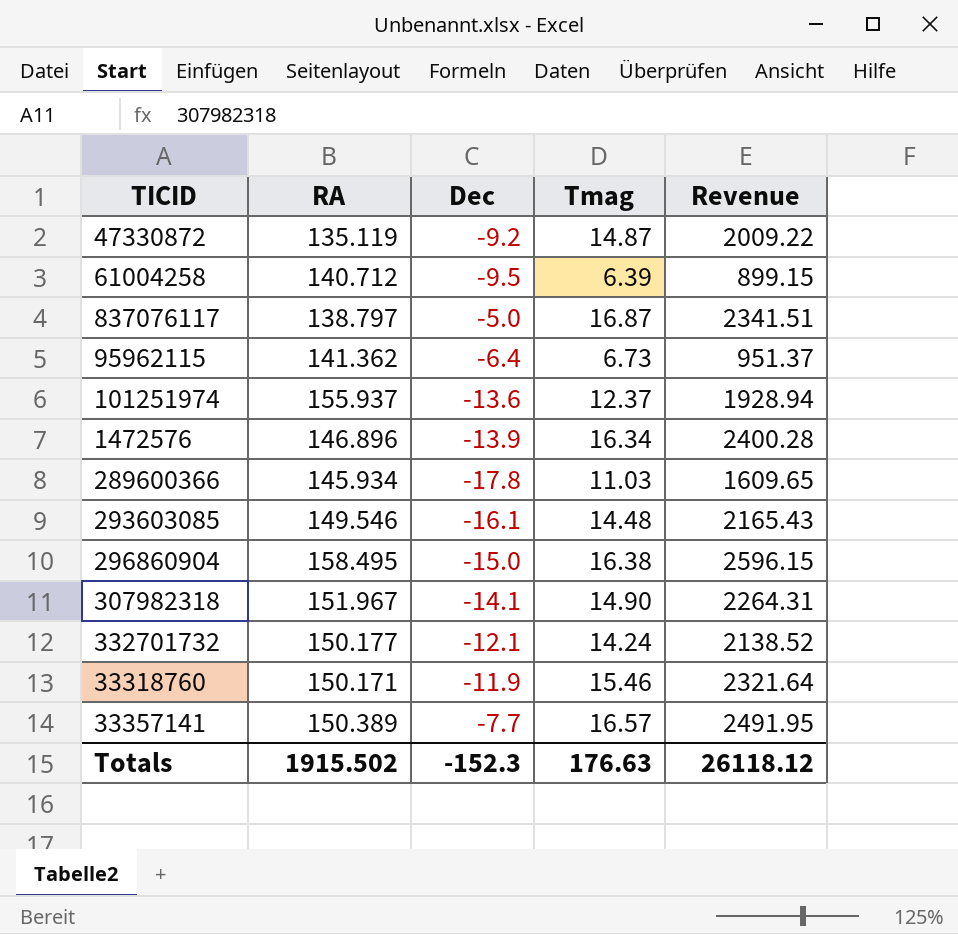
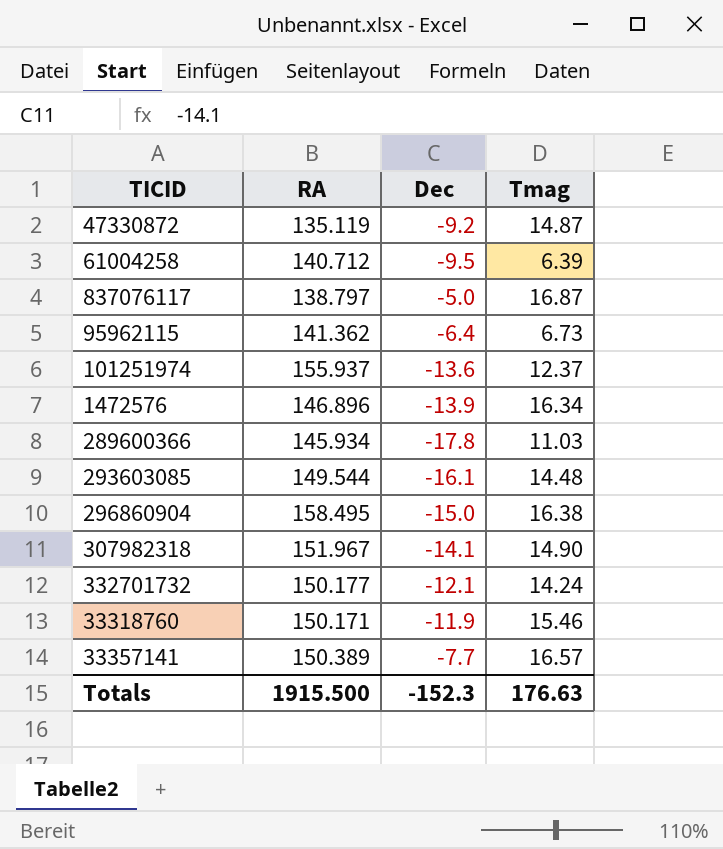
column Revenue | formula: [RA] * [Tmag] -> none
293603085 | RA: 149.546 -> 149.544
Totals | RA: 1915.502 -> 1915.500

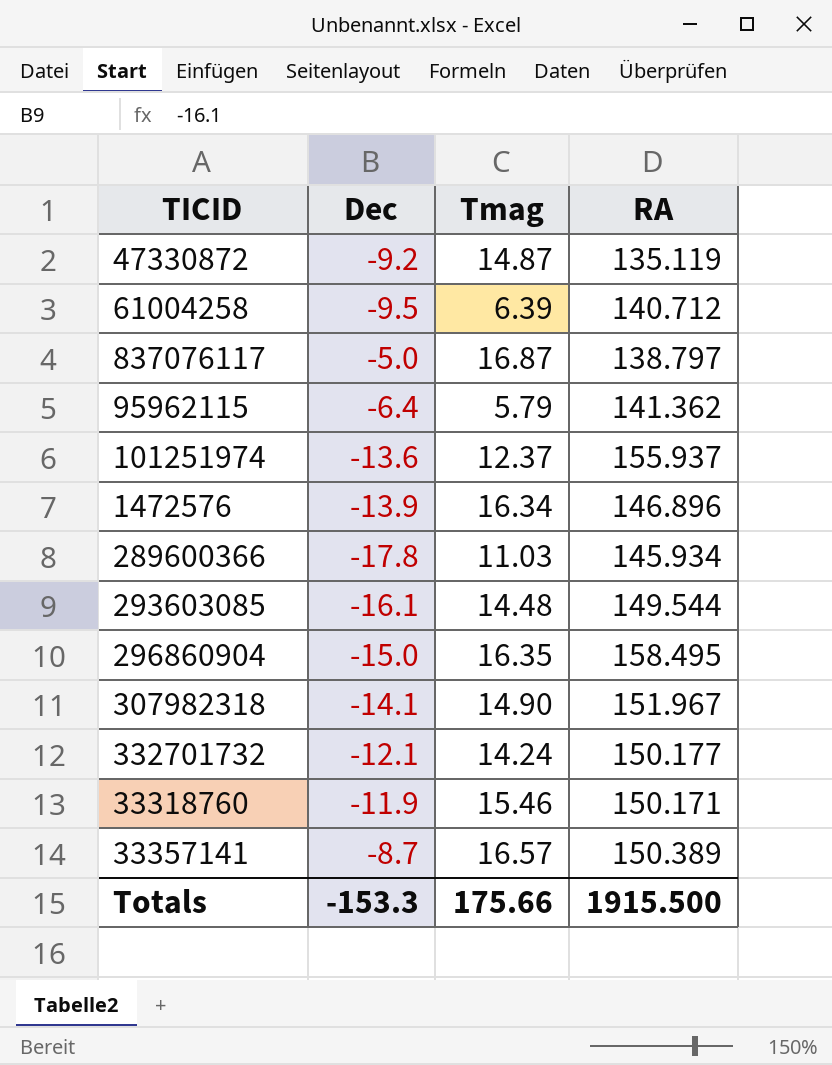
column RA | position: 2 -> 4
95962115 | Tmag: 6.73 -> 5.79
296860904 | Tmag: 16.38 -> 16.35
33357141 | Dec: -7.7 -> -8.7
Totals | Dec: -152.3 -> -153.3
Totals | Tmag: 176.63 -> 175.66

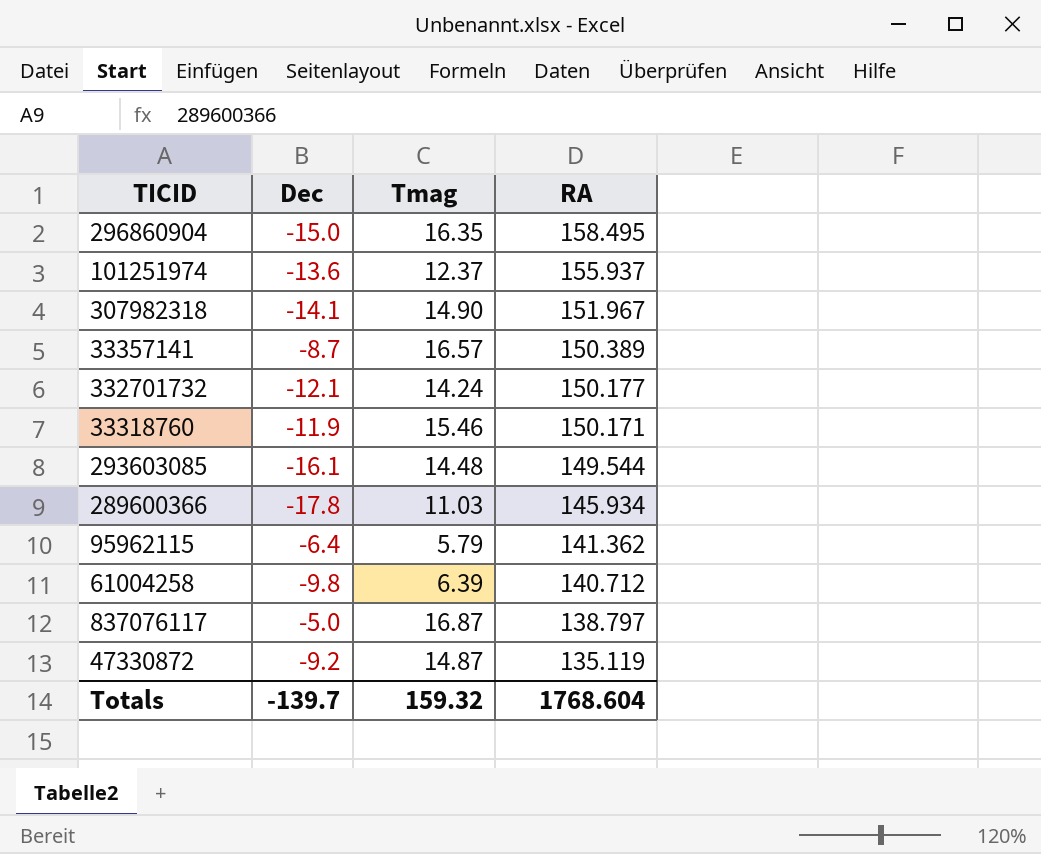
row order: none -> RA descending
row 1472576: -13.9 | 16.34 | 146.896 -> none
61004258 | Dec: -9.5 -> -9.8
Totals | Dec: -153.3 -> -139.7
Totals | Tmag: 175.66 -> 159.32
Totals | RA: 1915.500 -> 1768.604

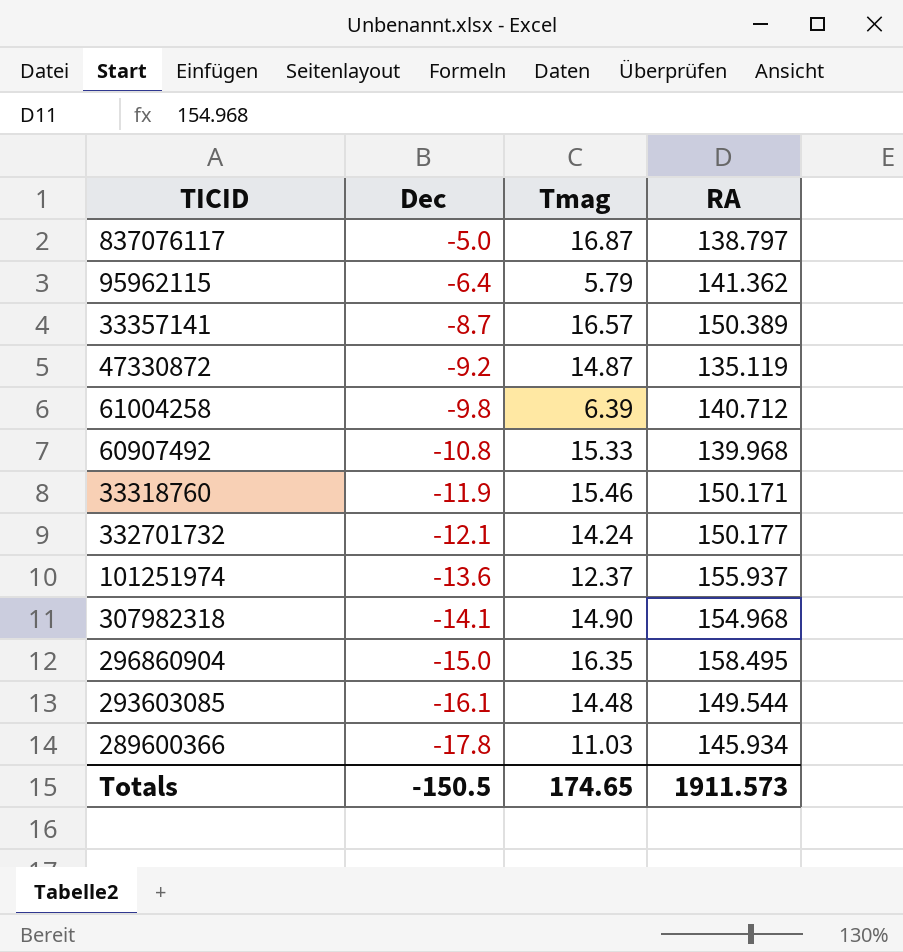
row order: RA descending -> Dec descending
row 60907492: none -> -10.8 | 15.33 | 139.968
307982318 | RA: 151.967 -> 154.968
Totals | Dec: -139.7 -> -150.5
Totals | Tmag: 159.32 -> 174.65
Totals | RA: 1768.604 -> 1911.573

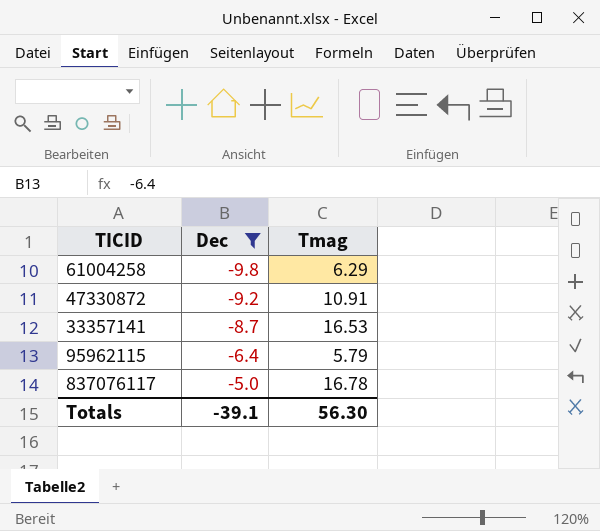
filter: none -> Dec >= -9.8
row order: Dec descending -> Dec ascending
column RA | position: 4 -> none
61004258 | Tmag: 6.39 -> 6.29
47330872 | Tmag: 14.87 -> 10.91
33357141 | Tmag: 16.57 -> 16.53
837076117 | Tmag: 16.87 -> 16.78
Totals | Dec: -150.5 -> -39.1
Totals | Tmag: 174.65 -> 56.30

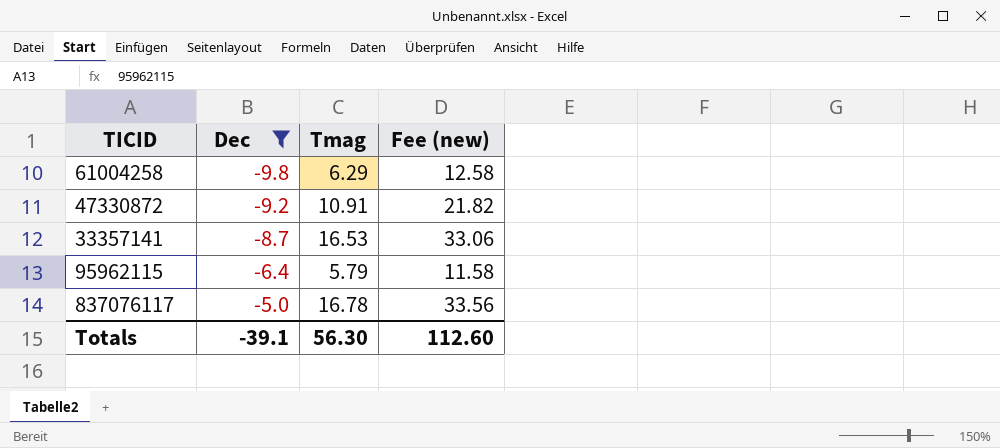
column Fee (new) | formula: none -> [Tmag] * 2

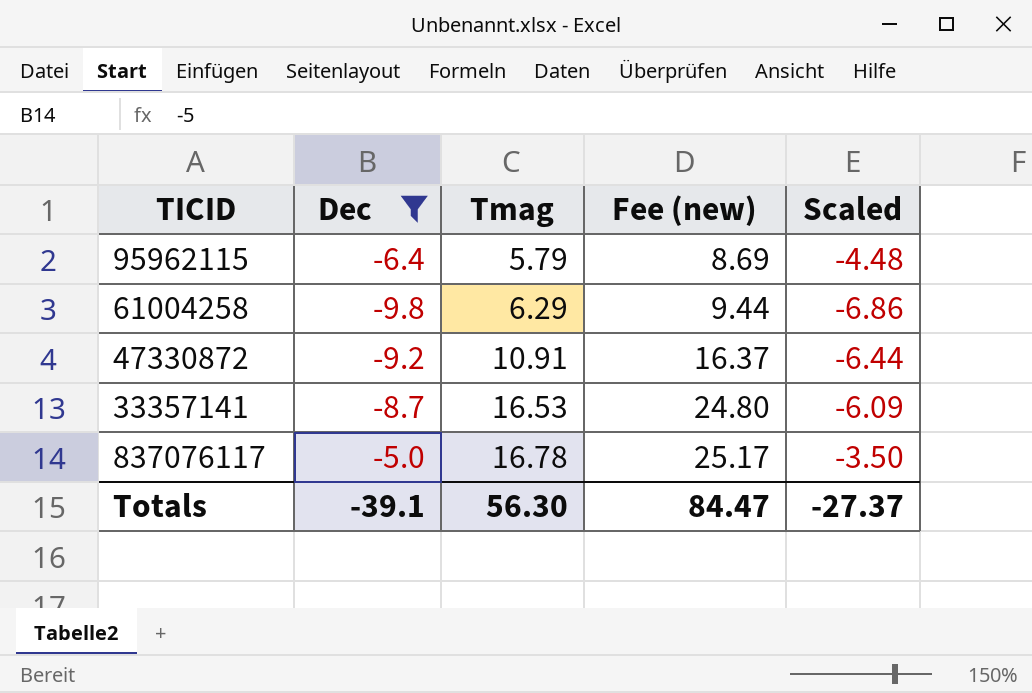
row order: Dec ascending -> Tmag ascending
column Fee (new) | formula: [Tmag] * 2 -> [Tmag] * 1.5
column Scaled | formula: none -> [Dec] * 0.7
Totals | Fee (new): 112.60 -> 84.47

